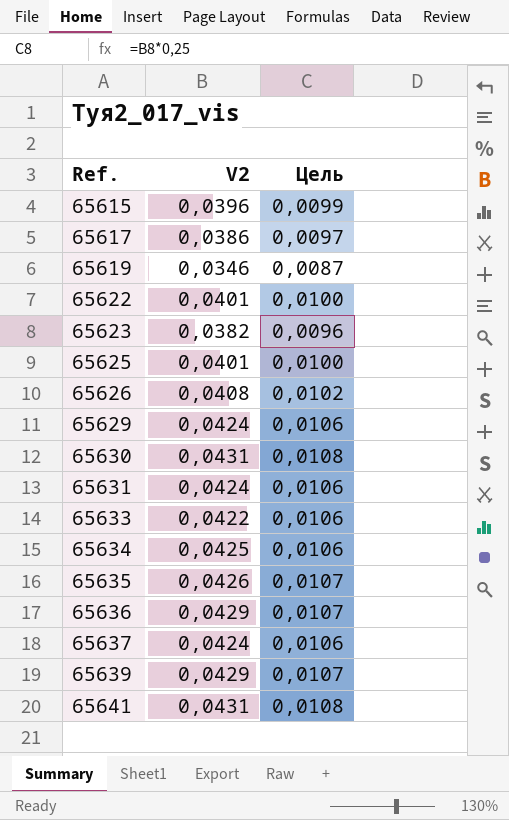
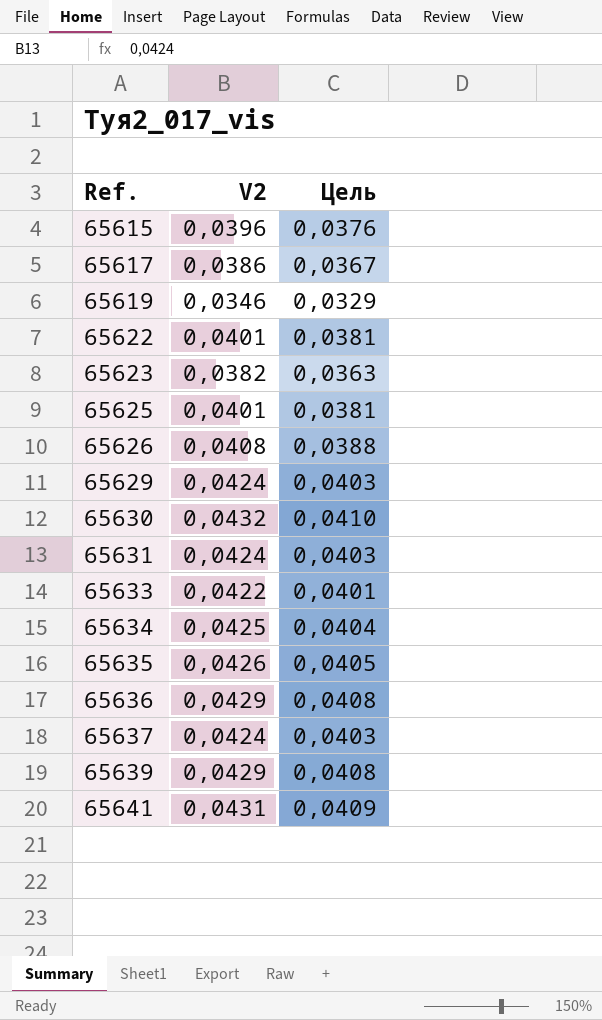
column Цель | formula: [V2] * 0,25 -> [V2] * 0,95
65630 | V2: 0,0431 -> 0,0432

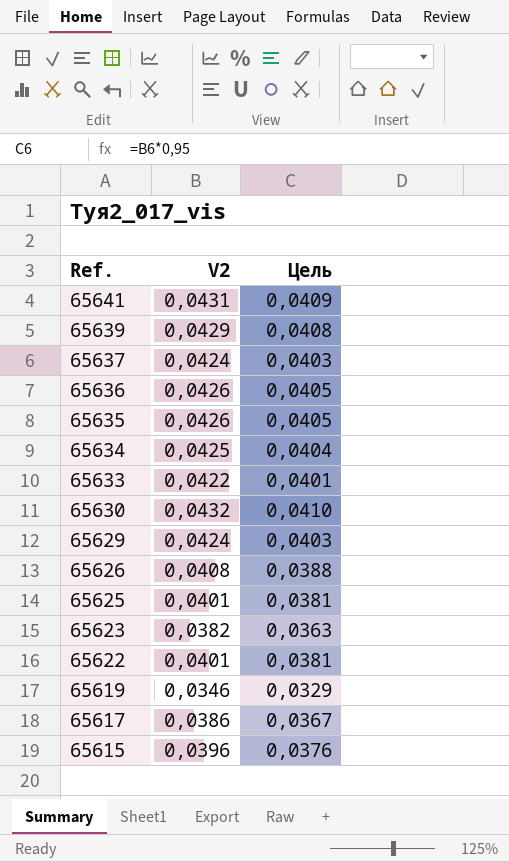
row order: Ref. ascending -> Ref. descending
row 65631: 0,0424 | 0,0403 -> none
65636 | V2: 0,0429 -> 0,0426
65636 | Цель: 0,0408 -> 0,0405

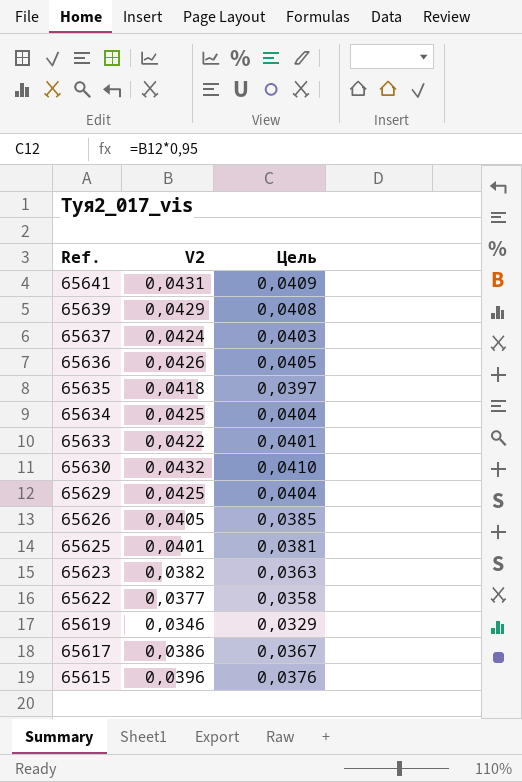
65635 | V2: 0,0426 -> 0,0418
65635 | Цель: 0,0405 -> 0,0397
65629 | V2: 0,0424 -> 0,0425
65629 | Цель: 0,0403 -> 0,0404
65626 | V2: 0,0408 -> 0,0405
65626 | Цель: 0,0388 -> 0,0385
65622 | V2: 0,0401 -> 0,0377
65622 | Цель: 0,0381 -> 0,0358

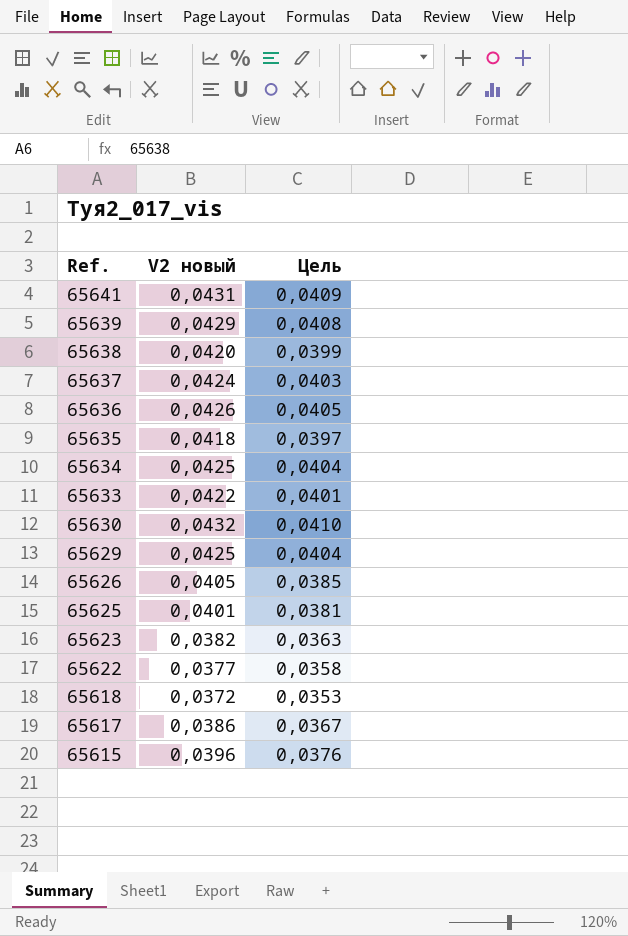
column name: V2 -> V2 новый
row 65619: 0,0346 | 0,0329 -> none
row 65638: none -> 0,0420 | 0,0399
row 65618: none -> 0,0372 | 0,0353

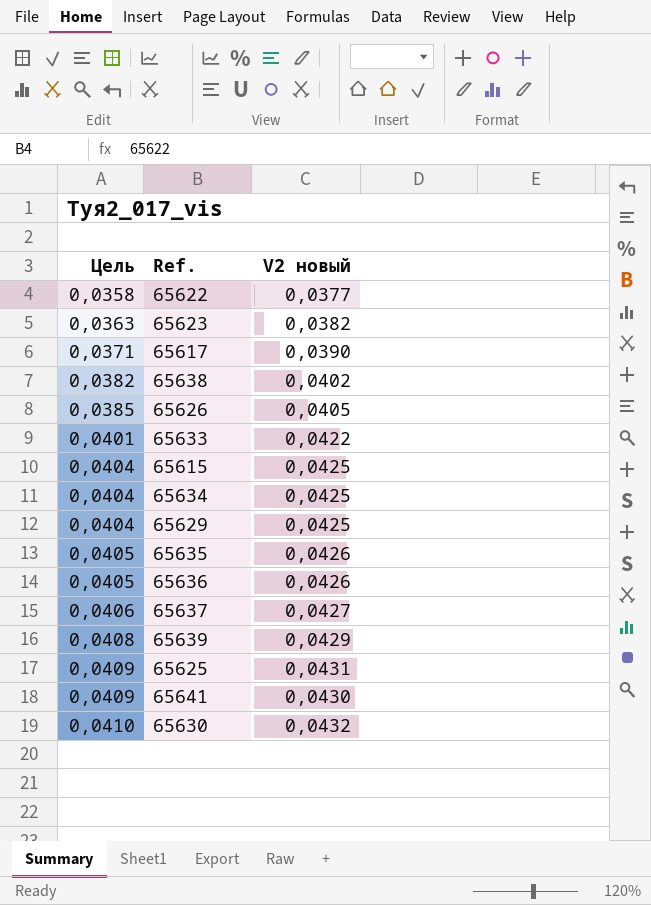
row order: Ref. descending -> Цель ascending
column Цель | position: 3 -> 1
row 65618: 0,0372 | 0,0353 -> none
65617 | Цель: 0,0367 -> 0,0371
65617 | V2 новый: 0,0386 -> 0,0390
65638 | Цель: 0,0399 -> 0,0382
65638 | V2 новый: 0,0420 -> 0,0402
65615 | Цель: 0,0376 -> 0,0404
65615 | V2 новый: 0,0396 -> 0,0425
65635 | Цель: 0,0397 -> 0,0405
65635 | V2 новый: 0,0418 -> 0,0426
65637 | Цель: 0,0403 -> 0,0406
65637 | V2 новый: 0,0424 -> 0,0427
65625 | Цель: 0,0381 -> 0,0409
65625 | V2 новый: 0,0401 -> 0,0431
65641 | V2 новый: 0,0431 -> 0,0430

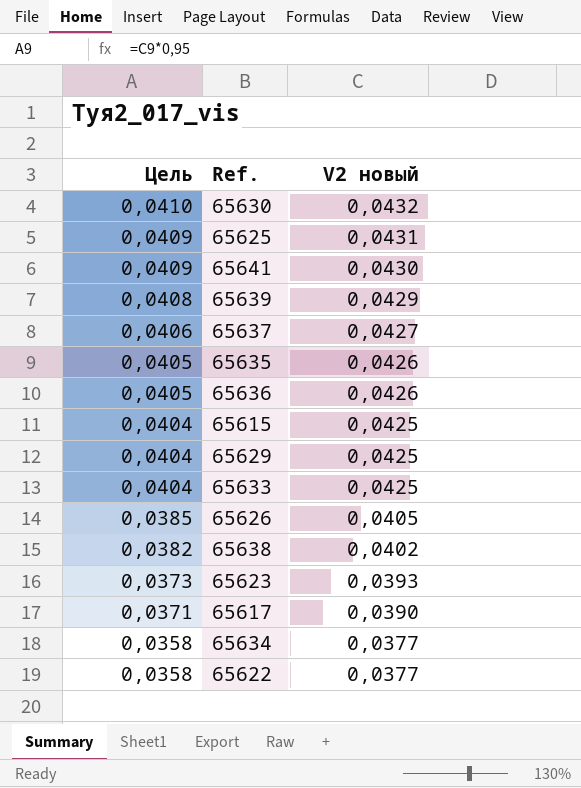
row order: Цель ascending -> Цель descending
65633 | Цель: 0,0401 -> 0,0404
65633 | V2 новый: 0,0422 -> 0,0425
65623 | Цель: 0,0363 -> 0,0373
65623 | V2 новый: 0,0382 -> 0,0393
65634 | Цель: 0,0404 -> 0,0358
65634 | V2 новый: 0,0425 -> 0,0377

